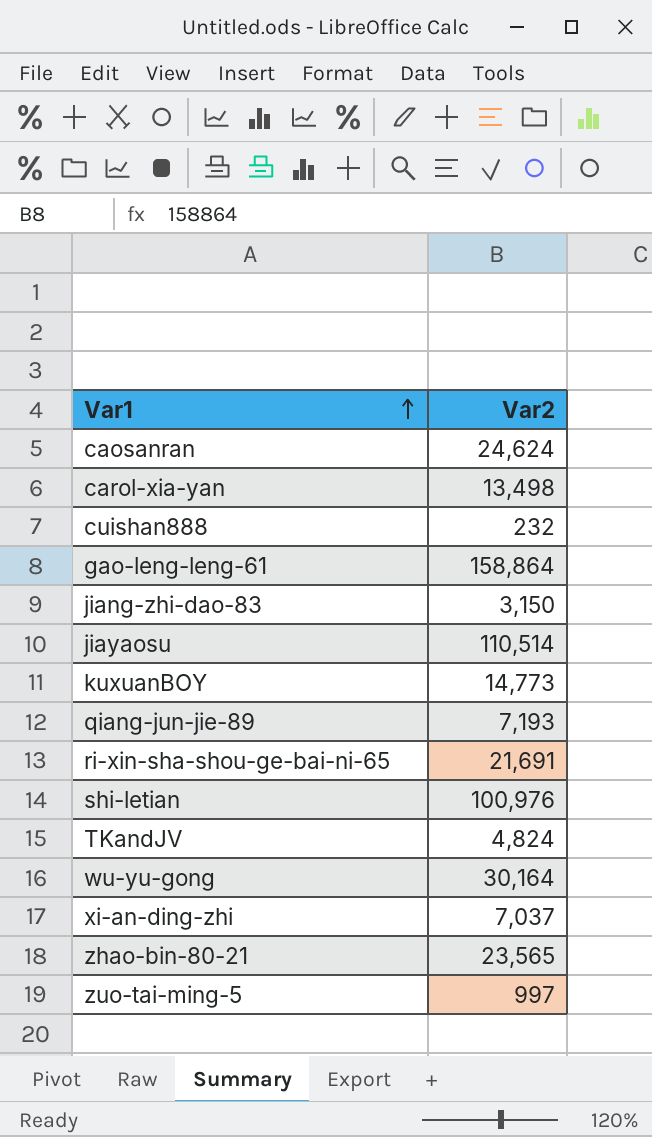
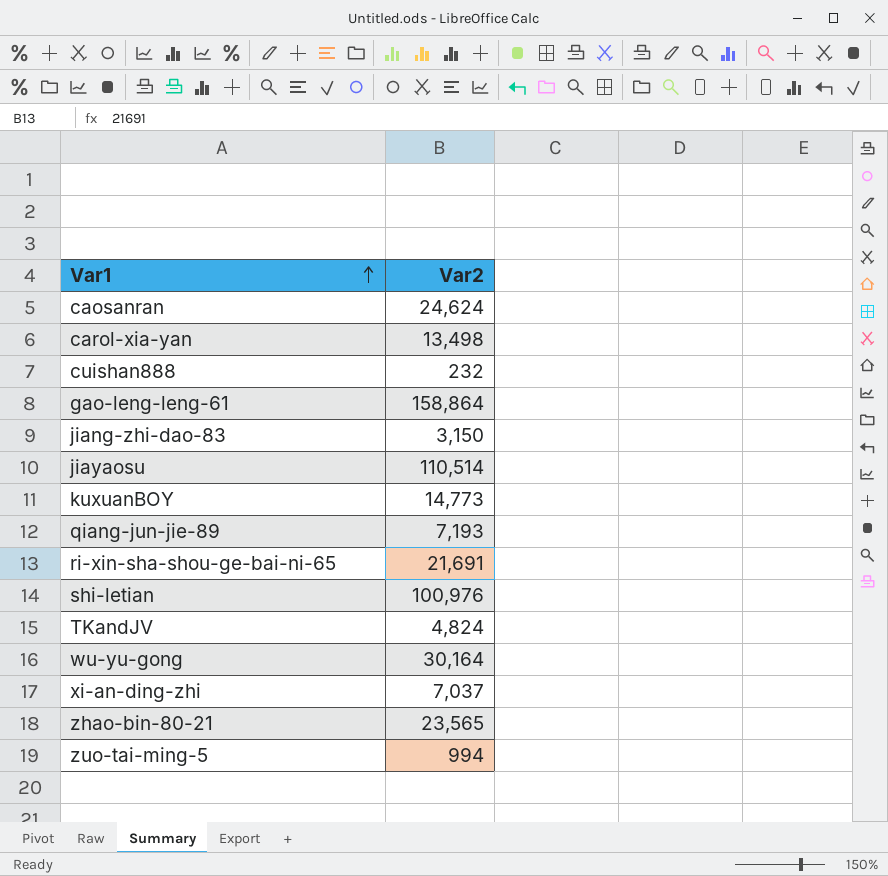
zuo-tai-ming-5 | Var2: 997 -> 994

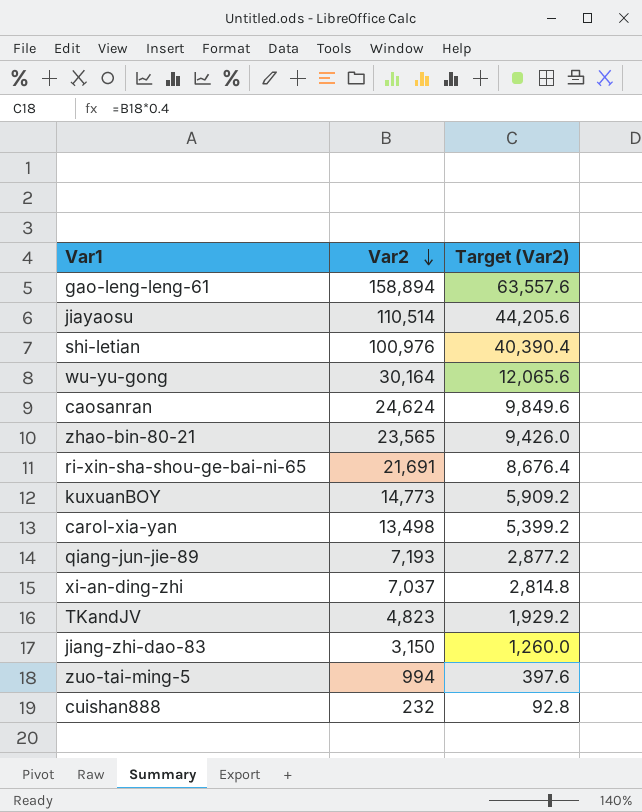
row order: Var1 ascending -> Var2 descending
column Target (Var2) | formula: none -> [Var2] * 0.4
gao-leng-leng-61 | Var2: 158,864 -> 158,894
TKandJV | Var2: 4,824 -> 4,823

